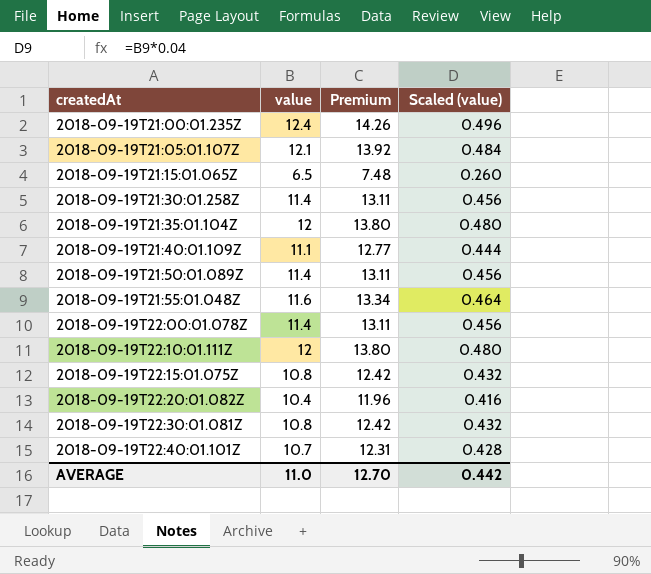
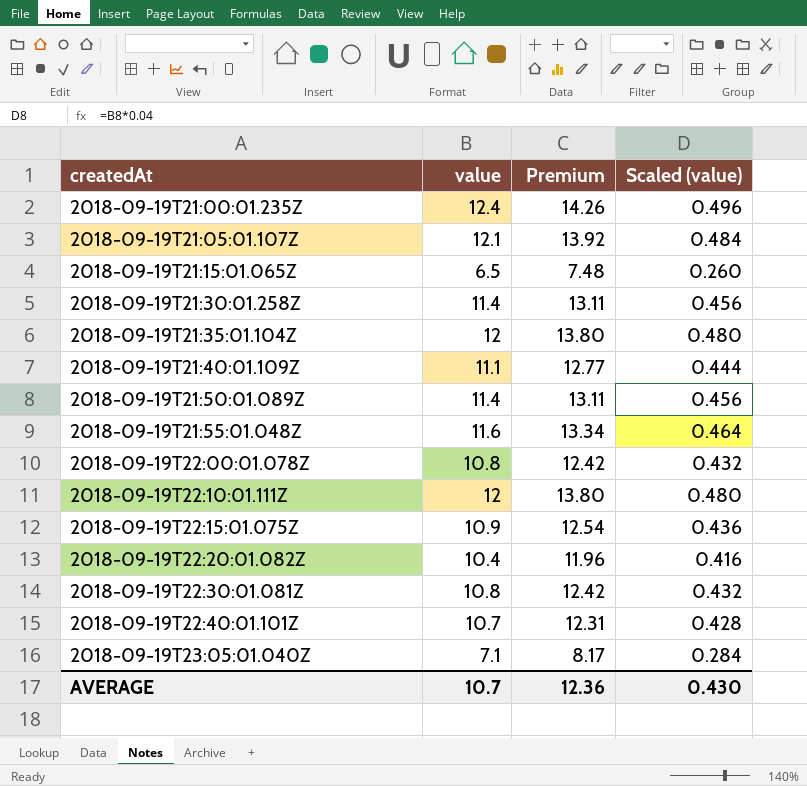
2018-09-19T22:00:01.078Z | value: 11.4 -> 10.8
2018-09-19T22:00:01.078Z | Premium: 13.11 -> 12.42
2018-09-19T22:00:01.078Z | Scaled (value): 0.456 -> 0.432
2018-09-19T22:15:01.075Z | value: 10.8 -> 10.9
2018-09-19T22:15:01.075Z | Premium: 12.42 -> 12.54
2018-09-19T22:15:01.075Z | Scaled (value): 0.432 -> 0.436
row 2018-09-19T23:05:01.040Z: none -> 7.1 | 8.17 | 0.284
AVERAGE | value: 11.0 -> 10.7
AVERAGE | Premium: 12.70 -> 12.36
AVERAGE | Scaled (value): 0.442 -> 0.430

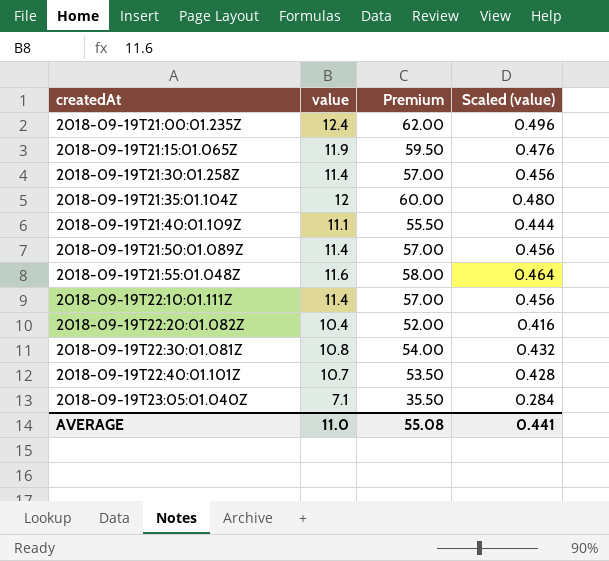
column Premium | formula: [value] * 1.15 -> [value] * 5
row 2018-09-19T21:05:01.107Z: 12.1 | 13.92 | 0.484 -> none
row 2018-09-19T22:00:01.078Z: 10.8 | 12.42 | 0.432 -> none
row 2018-09-19T22:15:01.075Z: 10.9 | 12.54 | 0.436 -> none
2018-09-19T21:15:01.065Z | value: 6.5 -> 11.9
2018-09-19T21:15:01.065Z | Scaled (value): 0.260 -> 0.476
2018-09-19T22:10:01.111Z | value: 12 -> 11.4
2018-09-19T22:10:01.111Z | Scaled (value): 0.480 -> 0.456
AVERAGE | value: 10.7 -> 11.0
AVERAGE | Premium: 12.36 -> 55.08
AVERAGE | Scaled (value): 0.430 -> 0.441

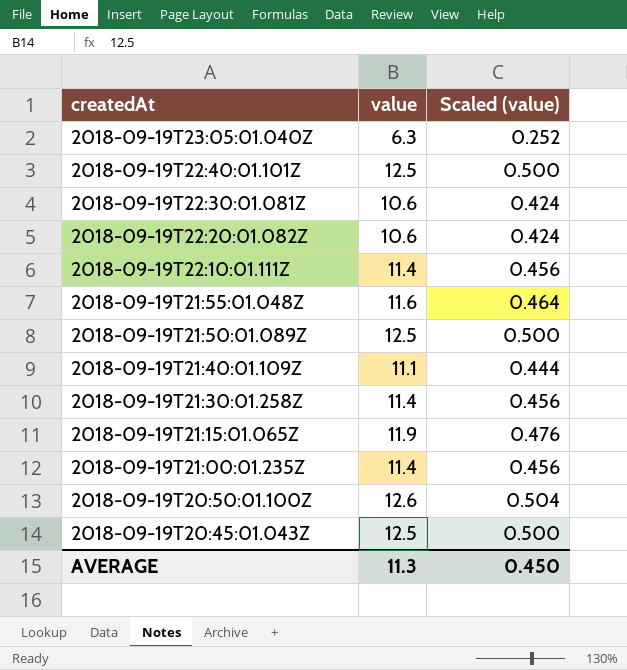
row order: createdAt ascending -> createdAt descending
column Premium | formula: [value] * 5 -> none
row 2018-09-19T21:35:01.104Z: 12 | 60.00 | 0.480 -> none
2018-09-19T23:05:01.040Z | value: 7.1 -> 6.3
2018-09-19T23:05:01.040Z | Scaled (value): 0.284 -> 0.252
2018-09-19T22:40:01.101Z | value: 10.7 -> 12.5
2018-09-19T22:40:01.101Z | Scaled (value): 0.428 -> 0.500
2018-09-19T22:30:01.081Z | value: 10.8 -> 10.6
2018-09-19T22:30:01.081Z | Scaled (value): 0.432 -> 0.424
2018-09-19T22:20:01.082Z | value: 10.4 -> 10.6
2018-09-19T22:20:01.082Z | Scaled (value): 0.416 -> 0.424
2018-09-19T21:50:01.089Z | value: 11.4 -> 12.5
2018-09-19T21:50:01.089Z | Scaled (value): 0.456 -> 0.500
2018-09-19T21:00:01.235Z | value: 12.4 -> 11.4
2018-09-19T21:00:01.235Z | Scaled (value): 0.496 -> 0.456
row 2018-09-19T20:50:01.100Z: none -> 12.6 | 0.504
row 2018-09-19T20:45:01.043Z: none -> 12.5 | 0.500
AVERAGE | value: 11.0 -> 11.3
AVERAGE | Scaled (value): 0.441 -> 0.450

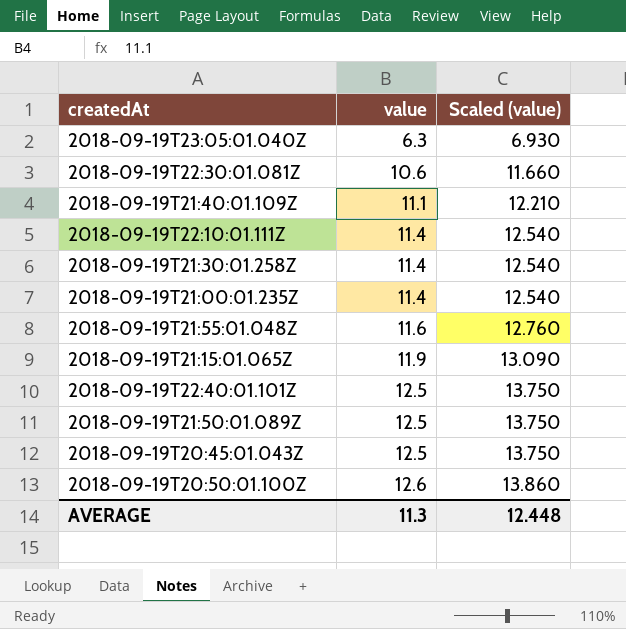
row order: createdAt descending -> value ascending
column Scaled (value) | formula: [value] * 0.04 -> [value] * 1.1
row 2018-09-19T22:20:01.082Z: 10.6 | 0.424 -> none
AVERAGE | Scaled (value): 0.450 -> 12.448

